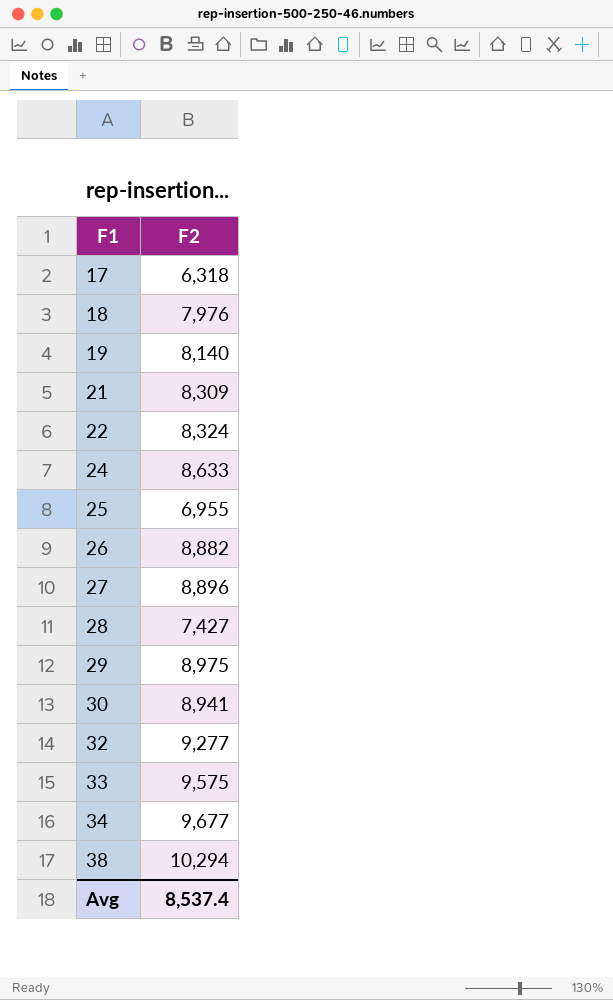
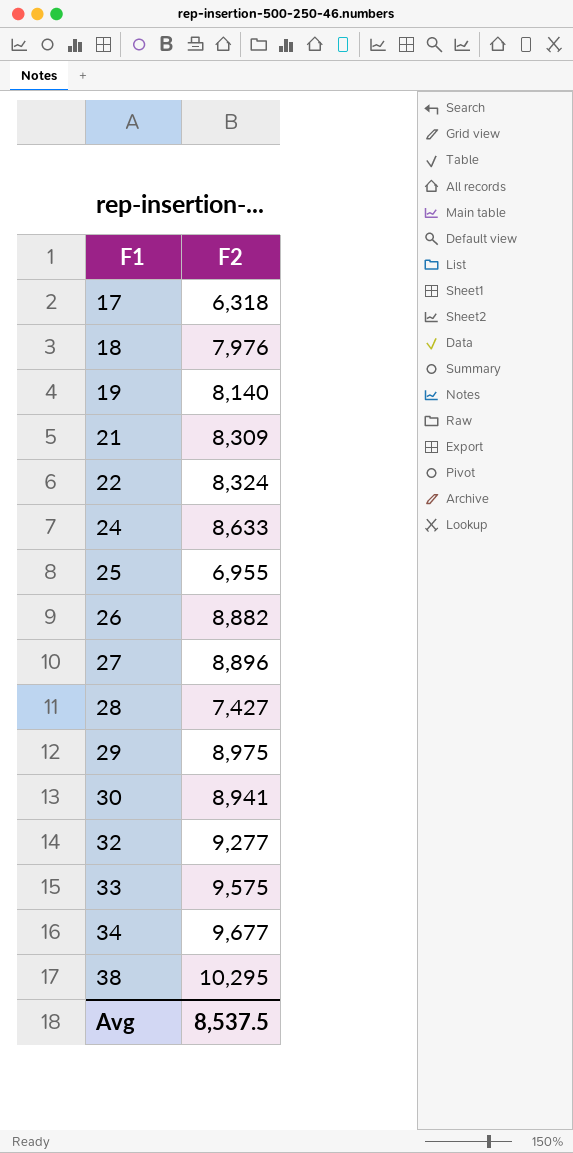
38 | F2: 10,294 -> 10,295
Avg | F2: 8,537.4 -> 8,537.5

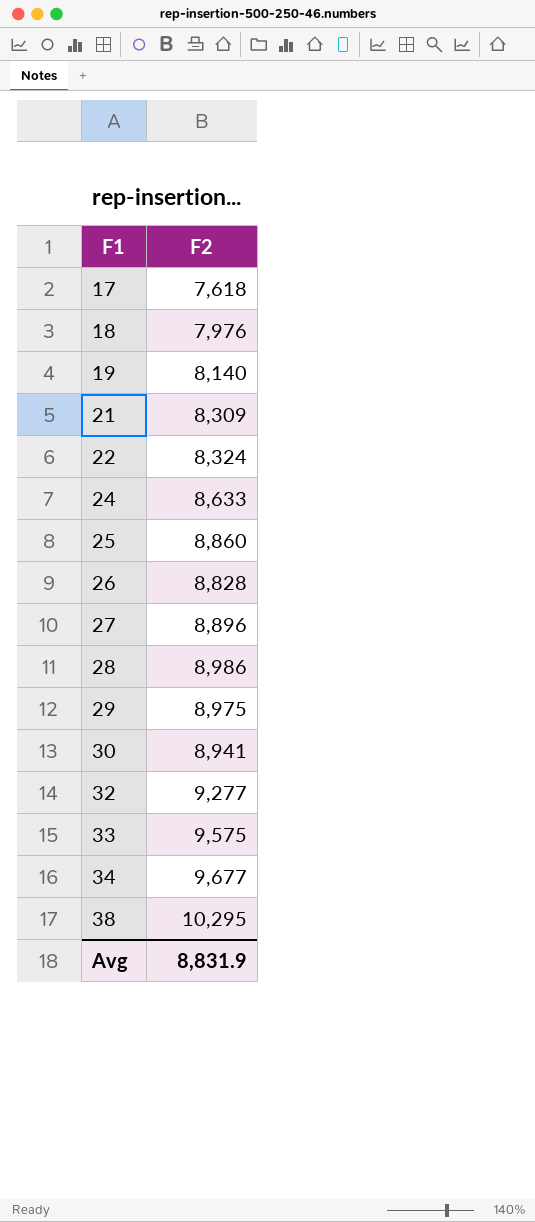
17 | F2: 6,318 -> 7,618
25 | F2: 6,955 -> 8,860
26 | F2: 8,882 -> 8,828
28 | F2: 7,427 -> 8,986
Avg | F2: 8,537.5 -> 8,831.9

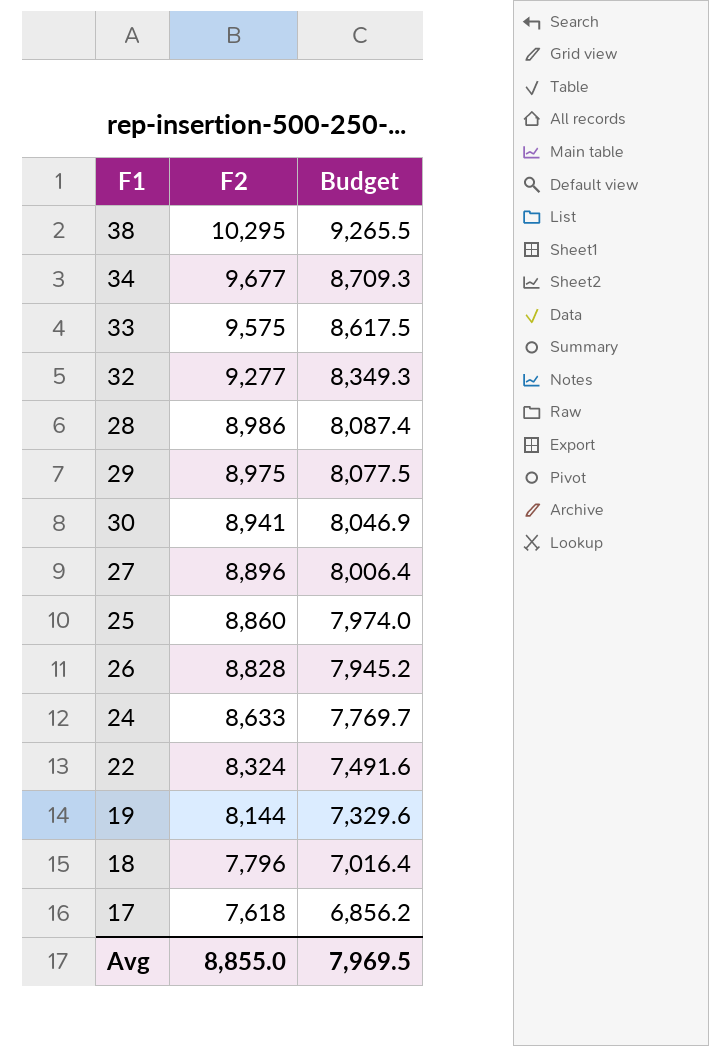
row order: F1 ascending -> F2 descending
column Budget | formula: none -> [F2] * 0.9
row 21: 8,309 -> none
19 | F2: 8,140 -> 8,144
18 | F2: 7,976 -> 7,796
Avg | F2: 8,831.9 -> 8,855.0

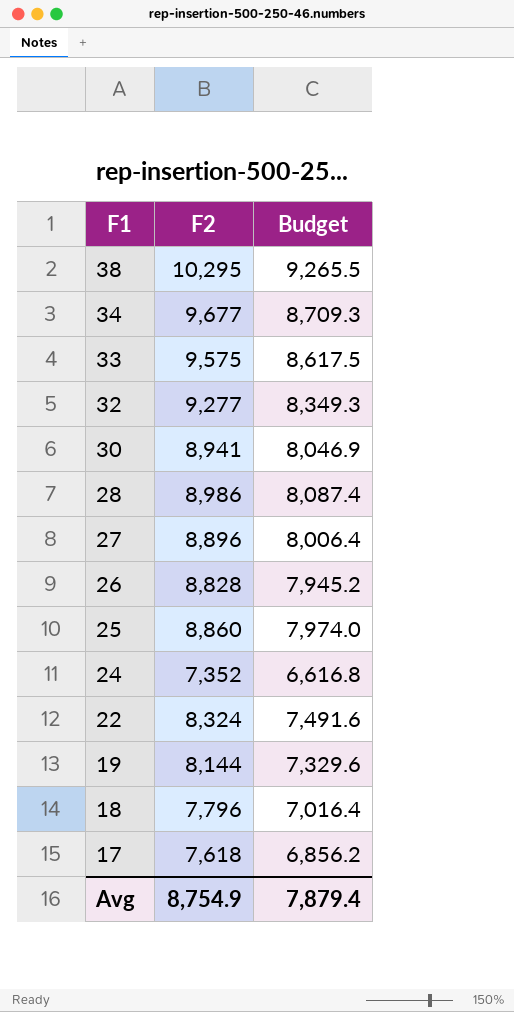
row order: F2 descending -> F1 descending
row 29: 8,975 | 8,077.5 -> none
24 | F2: 8,633 -> 7,352
24 | Budget: 7,769.7 -> 6,616.8
Avg | F2: 8,855.0 -> 8,754.9
Avg | Budget: 7,969.5 -> 7,879.4

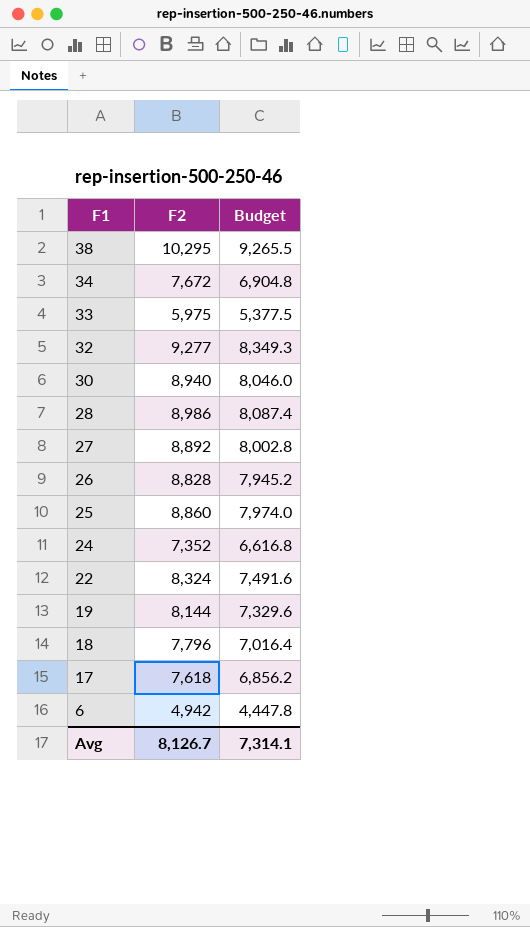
34 | F2: 9,677 -> 7,672
34 | Budget: 8,709.3 -> 6,904.8
33 | F2: 9,575 -> 5,975
33 | Budget: 8,617.5 -> 5,377.5
30 | F2: 8,941 -> 8,940
30 | Budget: 8,046.9 -> 8,046.0
27 | F2: 8,896 -> 8,892
27 | Budget: 8,006.4 -> 8,002.8
row 6: none -> 4,942 | 4,447.8
Avg | F2: 8,754.9 -> 8,126.7
Avg | Budget: 7,879.4 -> 7,314.1

